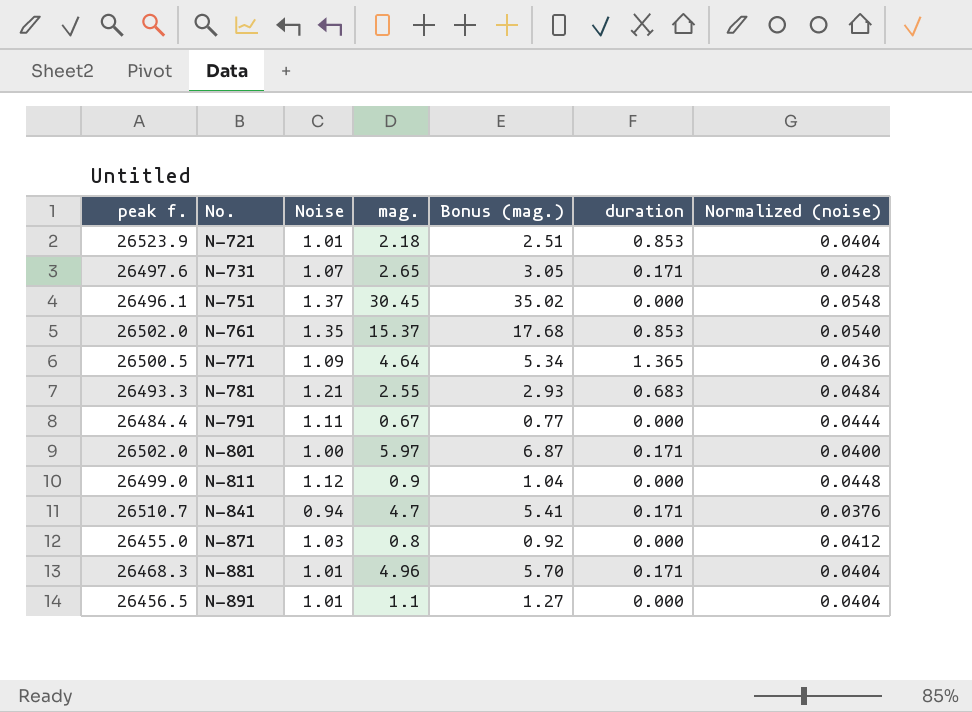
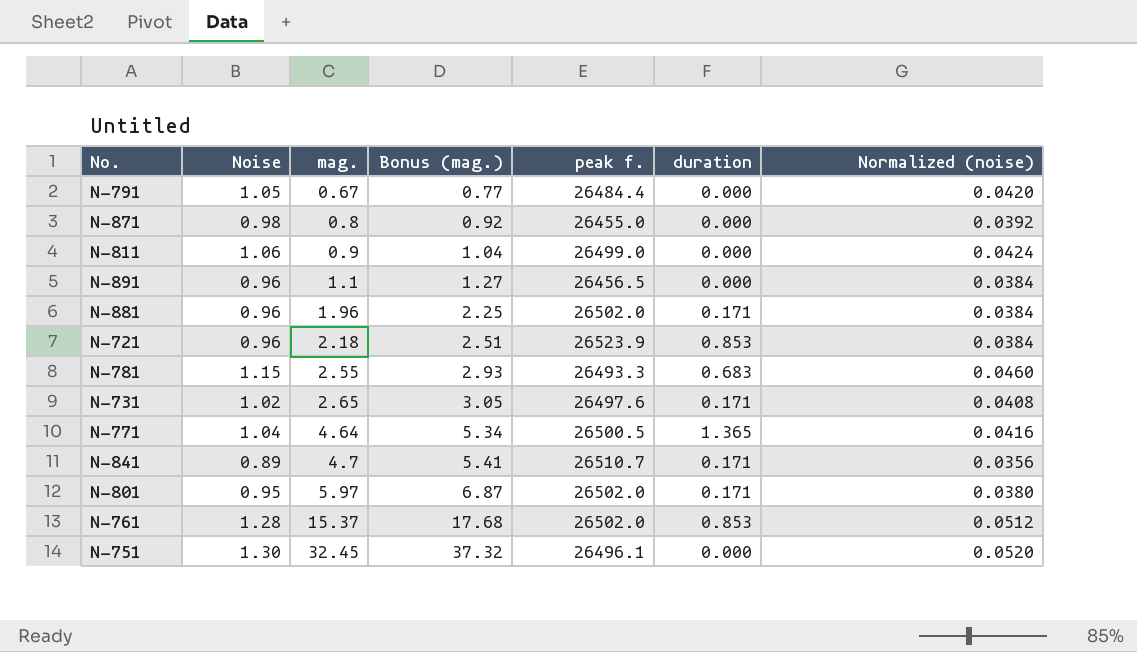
row order: No. ascending -> mag. ascending
column peak f. | position: 1 -> 5
N-791 | Noise: 1.11 -> 1.05
N-791 | Normalized (noise): 0.0444 -> 0.0420
N-871 | Noise: 1.03 -> 0.98
N-871 | Normalized (noise): 0.0412 -> 0.0392
N-811 | Noise: 1.12 -> 1.06
N-811 | Normalized (noise): 0.0448 -> 0.0424
N-891 | Noise: 1.01 -> 0.96
N-891 | Normalized (noise): 0.0404 -> 0.0384
N-881 | Noise: 1.01 -> 0.96
N-881 | mag.: 4.96 -> 1.96
N-881 | Bonus (mag.): 5.70 -> 2.25
N-881 | peak f.: 26468.3 -> 26502.0
N-881 | Normalized (noise): 0.0404 -> 0.0384
N-721 | Noise: 1.01 -> 0.96
N-721 | Normalized (noise): 0.0404 -> 0.0384
N-781 | Noise: 1.21 -> 1.15
N-781 | Normalized (noise): 0.0484 -> 0.0460
N-731 | Noise: 1.07 -> 1.02
N-731 | Normalized (noise): 0.0428 -> 0.0408
N-771 | Noise: 1.09 -> 1.04
N-771 | Normalized (noise): 0.0436 -> 0.0416
N-841 | Noise: 0.94 -> 0.89
N-841 | Normalized (noise): 0.0376 -> 0.0356
N-801 | Noise: 1.00 -> 0.95
N-801 | Normalized (noise): 0.0400 -> 0.0380
N-761 | Noise: 1.35 -> 1.28
N-761 | Normalized (noise): 0.0540 -> 0.0512
N-751 | Noise: 1.37 -> 1.30
N-751 | mag.: 30.45 -> 32.45
N-751 | Bonus (mag.): 35.02 -> 37.32
N-751 | Normalized (noise): 0.0548 -> 0.0520

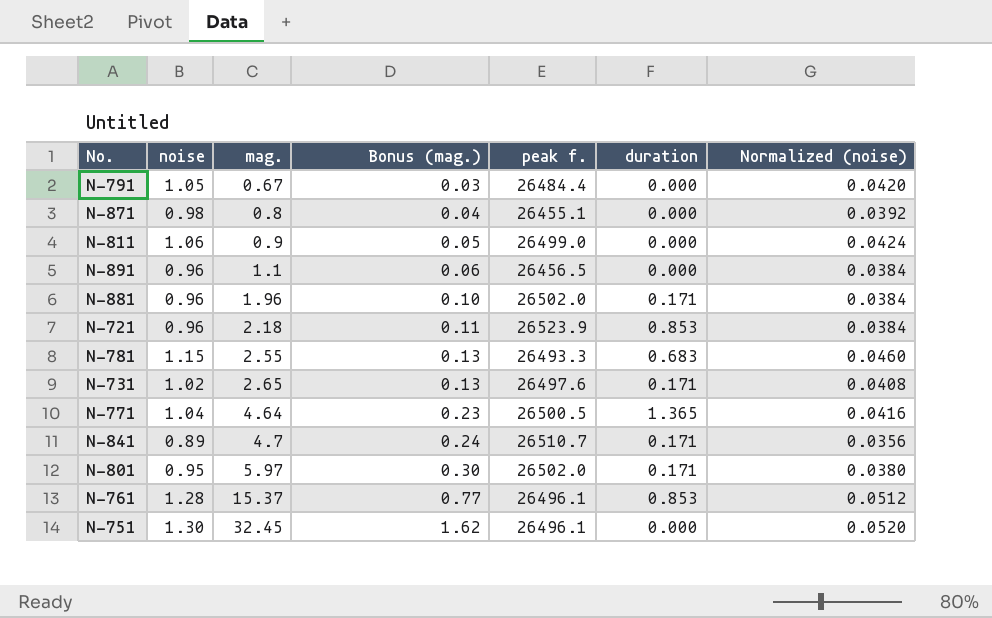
column name: Noise -> noise
column Bonus (mag.) | formula: [mag.] * 1.15 -> [mag.] * 0.05
N-871 | peak f.: 26455.0 -> 26455.1
N-761 | peak f.: 26502.0 -> 26496.1

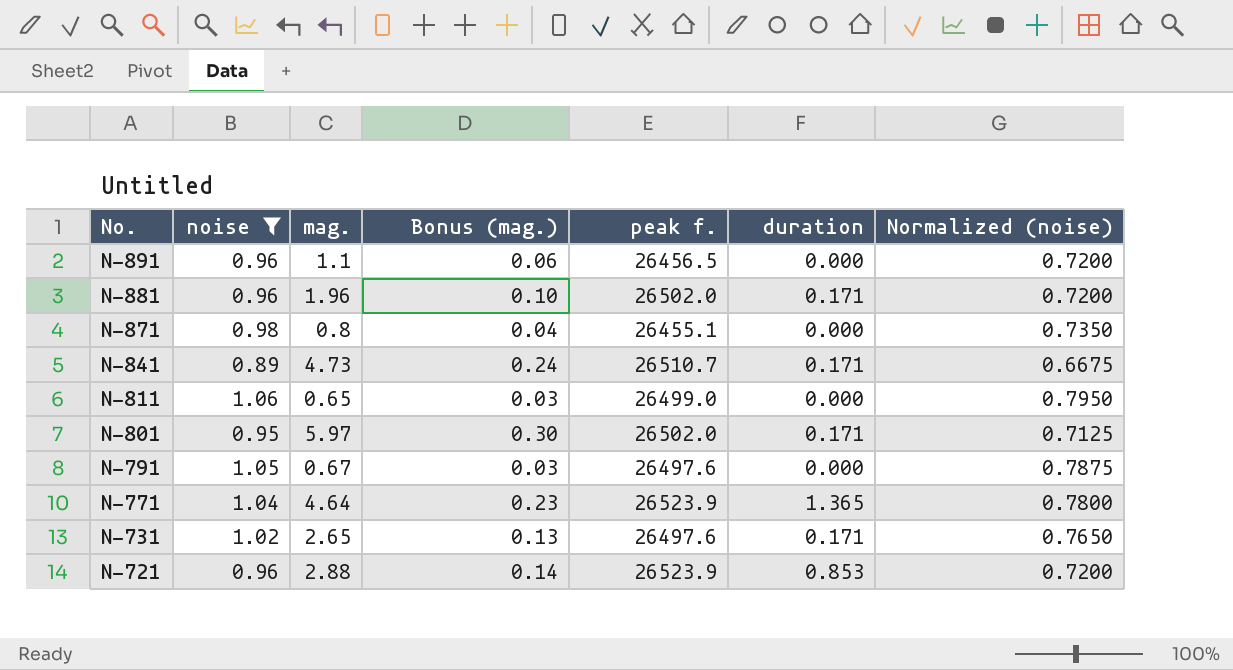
filter: none -> noise <= 1.06
row order: mag. ascending -> No. descending
column Normalized (noise) | formula: [noise] * 0.04 -> [noise] * 0.75
N-841 | mag.: 4.7 -> 4.73
N-811 | mag.: 0.9 -> 0.65
N-811 | Bonus (mag.): 0.05 -> 0.03
N-791 | peak f.: 26484.4 -> 26497.6
N-771 | peak f.: 26500.5 -> 26523.9
N-721 | mag.: 2.18 -> 2.88
N-721 | Bonus (mag.): 0.11 -> 0.14

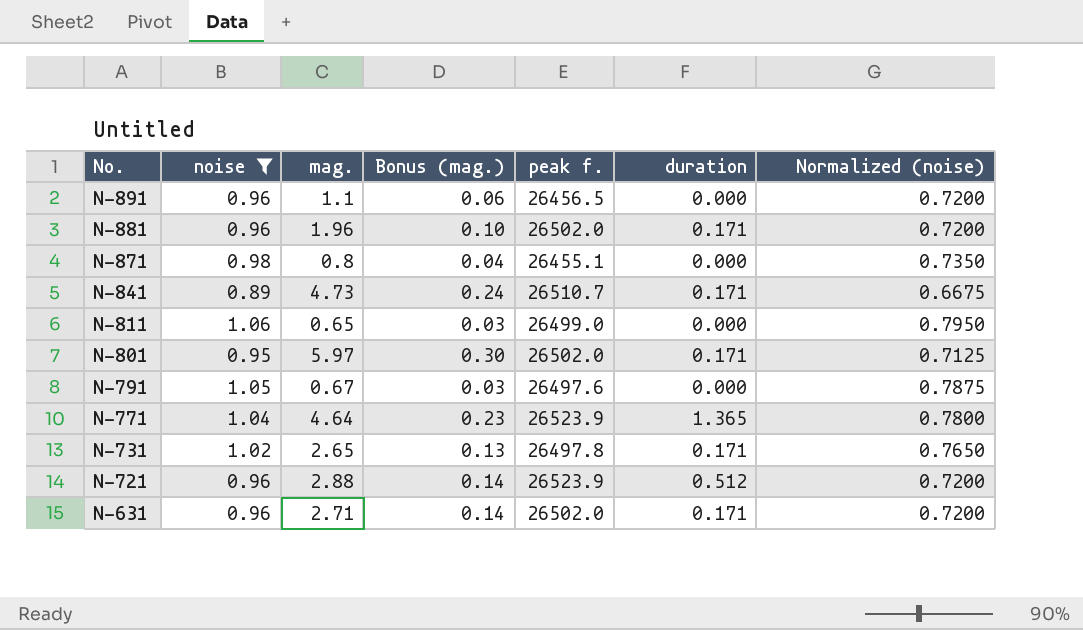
N-731 | peak f.: 26497.6 -> 26497.8
N-721 | duration: 0.853 -> 0.512
row N-631: none -> 0.96 | 2.71 | 0.14 | 26502.0 | 0.171 | 0.7200

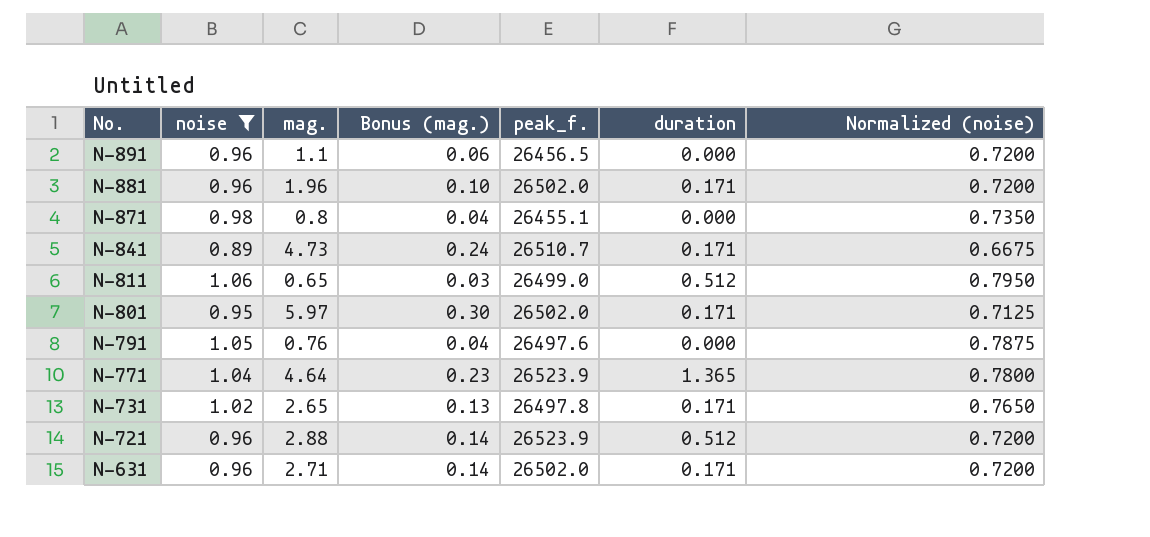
column name: peak f. -> peak_f.
N-811 | duration: 0.000 -> 0.512
N-791 | mag.: 0.67 -> 0.76
N-791 | Bonus (mag.): 0.03 -> 0.04

